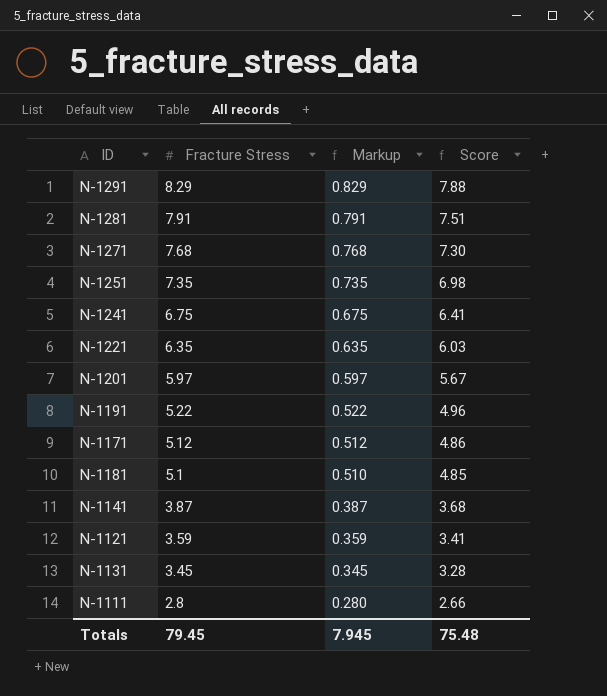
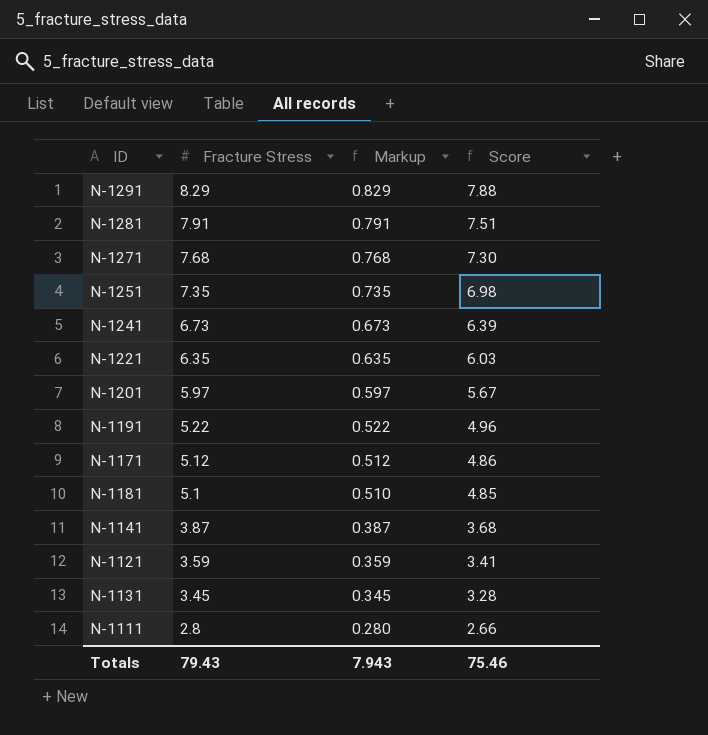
N-1241 | Fracture Stress: 6.75 -> 6.73
N-1241 | Markup: 0.675 -> 0.673
N-1241 | Score: 6.41 -> 6.39
Totals | Fracture Stress: 79.45 -> 79.43
Totals | Markup: 7.945 -> 7.943
Totals | Score: 75.48 -> 75.46

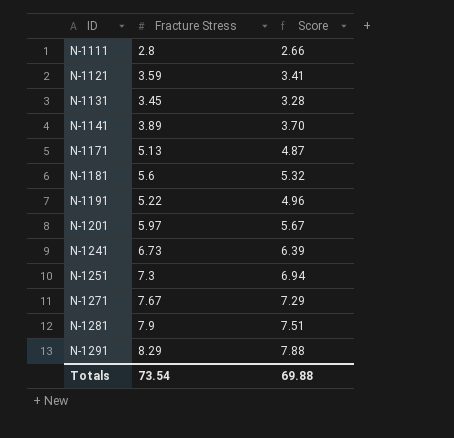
row order: Fracture Stress descending -> ID ascending
column Markup | formula: [Fracture Stress] * 0.1 -> none
row N-1221: 6.35 | 0.635 | 6.03 -> none
N-1141 | Fracture Stress: 3.87 -> 3.89
N-1141 | Score: 3.68 -> 3.70
N-1171 | Fracture Stress: 5.12 -> 5.13
N-1171 | Score: 4.86 -> 4.87
N-1181 | Fracture Stress: 5.1 -> 5.6
N-1181 | Score: 4.85 -> 5.32
N-1251 | Fracture Stress: 7.35 -> 7.3
N-1251 | Score: 6.98 -> 6.94
N-1271 | Fracture Stress: 7.68 -> 7.67
N-1271 | Score: 7.30 -> 7.29
N-1281 | Fracture Stress: 7.91 -> 7.9
Totals | Fracture Stress: 79.43 -> 73.54
Totals | Score: 75.46 -> 69.88

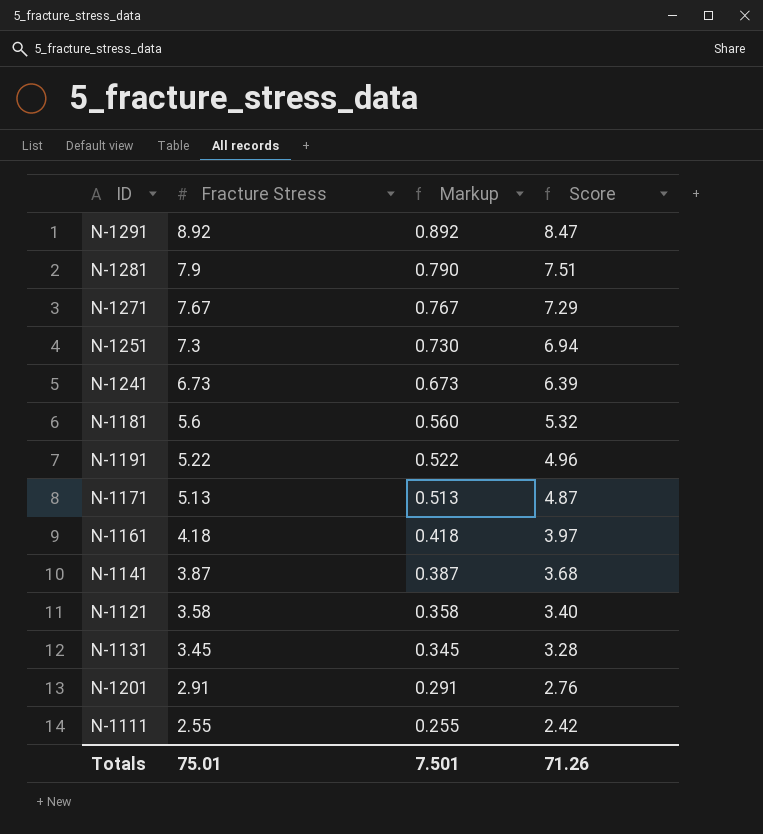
row order: ID ascending -> Fracture Stress descending
column Markup | formula: none -> [Fracture Stress] * 0.1
N-1291 | Fracture Stress: 8.29 -> 8.92
N-1291 | Score: 7.88 -> 8.47
row N-1161: none -> 4.18 | 0.418 | 3.97
N-1141 | Fracture Stress: 3.89 -> 3.87
N-1141 | Score: 3.70 -> 3.68
N-1121 | Fracture Stress: 3.59 -> 3.58
N-1121 | Score: 3.41 -> 3.40
N-1201 | Fracture Stress: 5.97 -> 2.91
N-1201 | Score: 5.67 -> 2.76
N-1111 | Fracture Stress: 2.8 -> 2.55
N-1111 | Score: 2.66 -> 2.42
Totals | Fracture Stress: 73.54 -> 75.01
Totals | Score: 69.88 -> 71.26

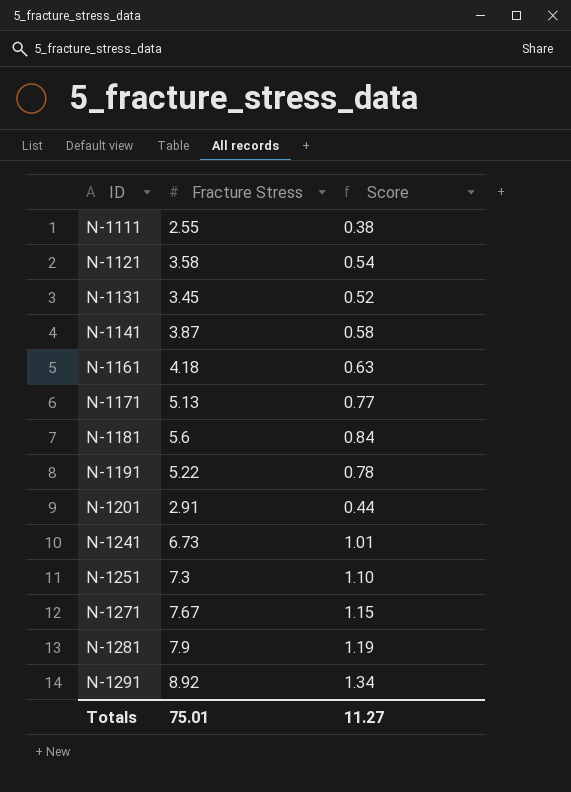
row order: Fracture Stress descending -> ID ascending
column Markup | formula: [Fracture Stress] * 0.1 -> none
column Score | formula: [Fracture Stress] * 0.95 -> [Fracture Stress] * 0.15
Totals | Score: 71.26 -> 11.27

